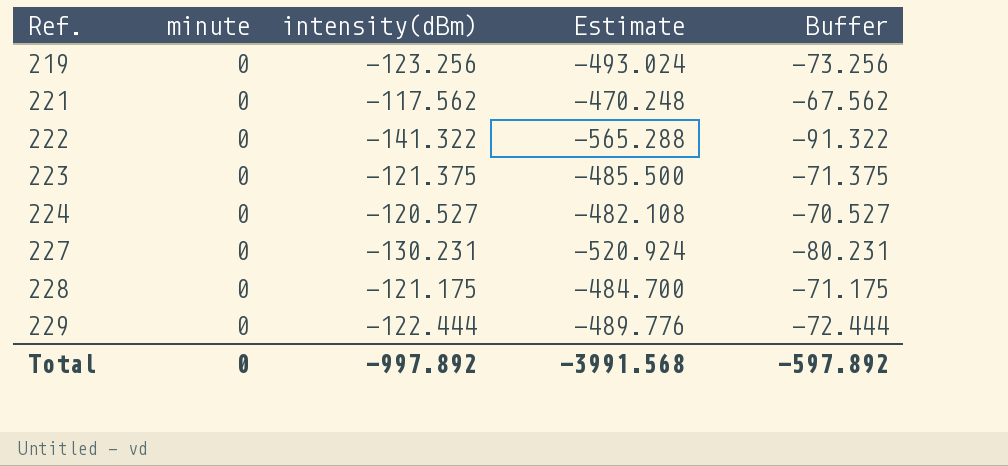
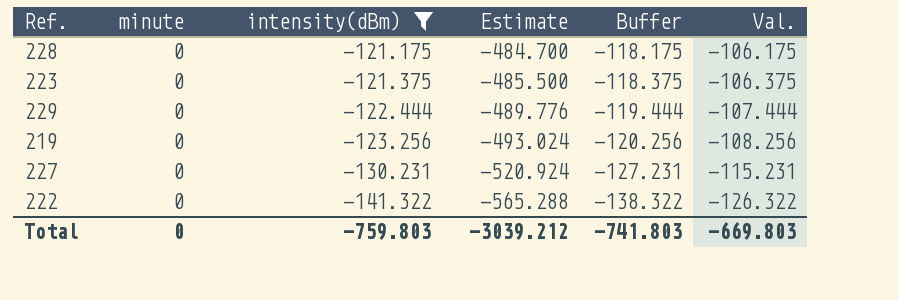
filter: none -> intensity(dBm) <= -121.175
row order: Ref. ascending -> intensity(dBm) descending
column Buffer | formula: [intensity(dBm)] + 50 -> [intensity(dBm)] + 3
column Val. | formula: none -> [intensity(dBm)] + 15
Total | intensity(dBm): -997.892 -> -759.803
Total | Estimate: -3991.568 -> -3039.212
Total | Buffer: -597.892 -> -741.803

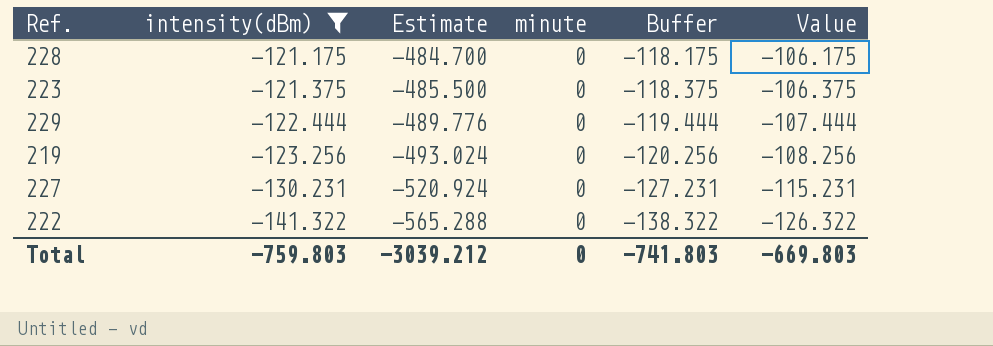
column minute | position: 2 -> 4
column name: Val. -> Value

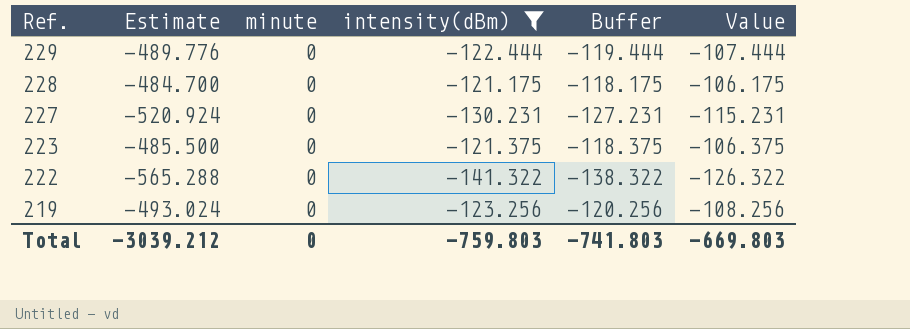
row order: intensity(dBm) descending -> Ref. descending
column intensity(dBm) | position: 2 -> 4

